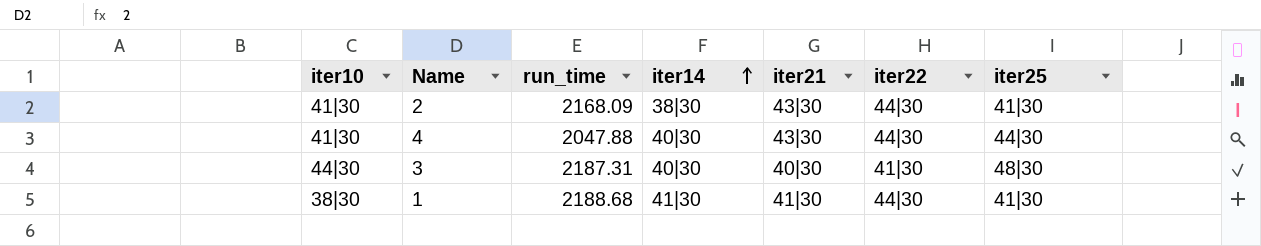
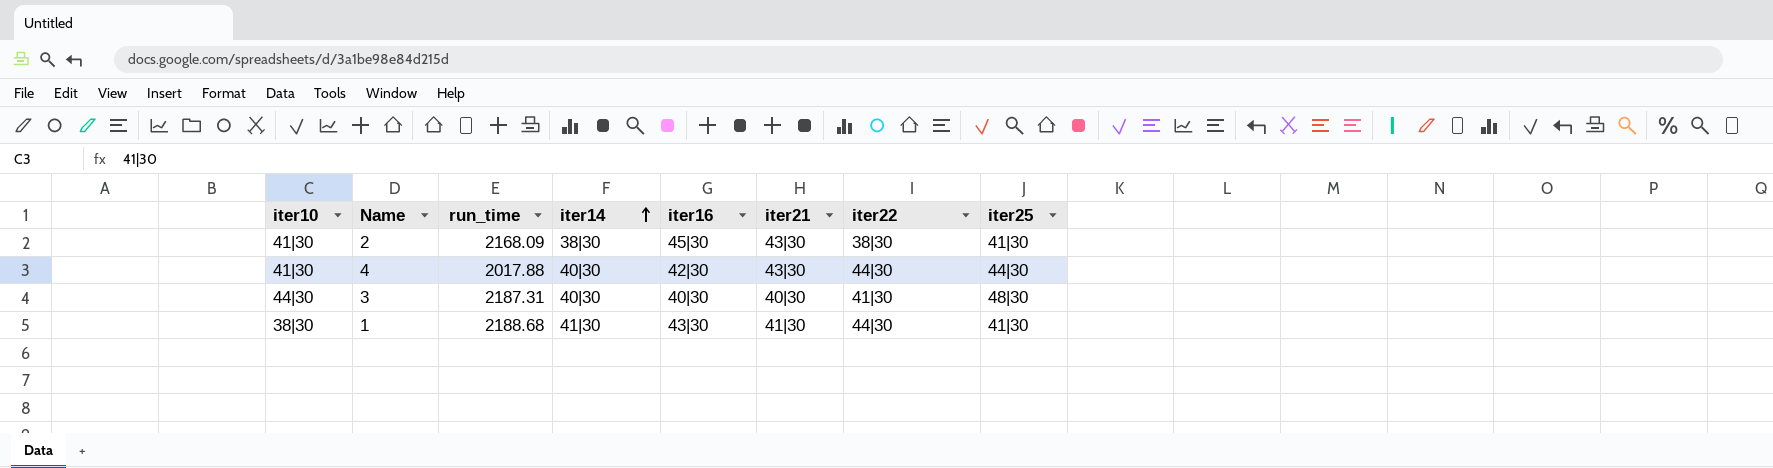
column iter16 | position: none -> 5
2 | iter22: 44|30 -> 38|30
4 | run_time: 2047.88 -> 2017.88

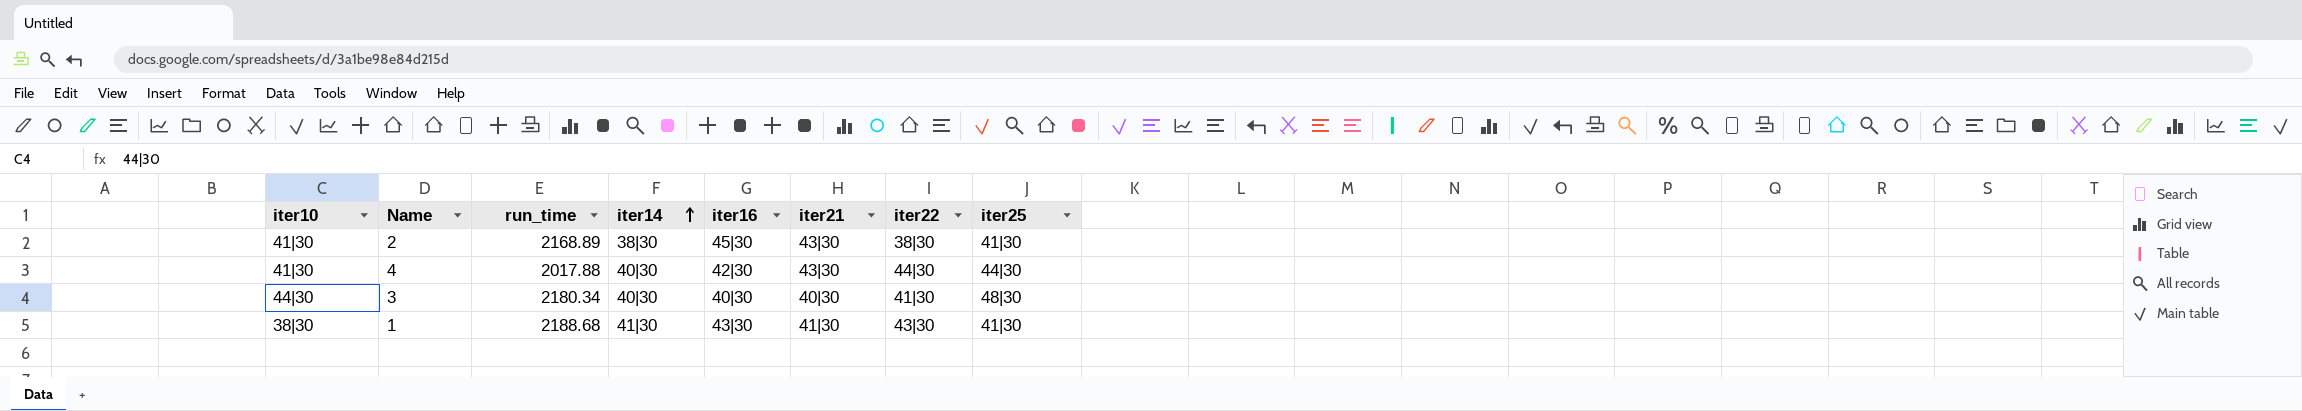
2 | run_time: 2168.09 -> 2168.89
3 | run_time: 2187.31 -> 2180.34
1 | iter22: 44|30 -> 43|30

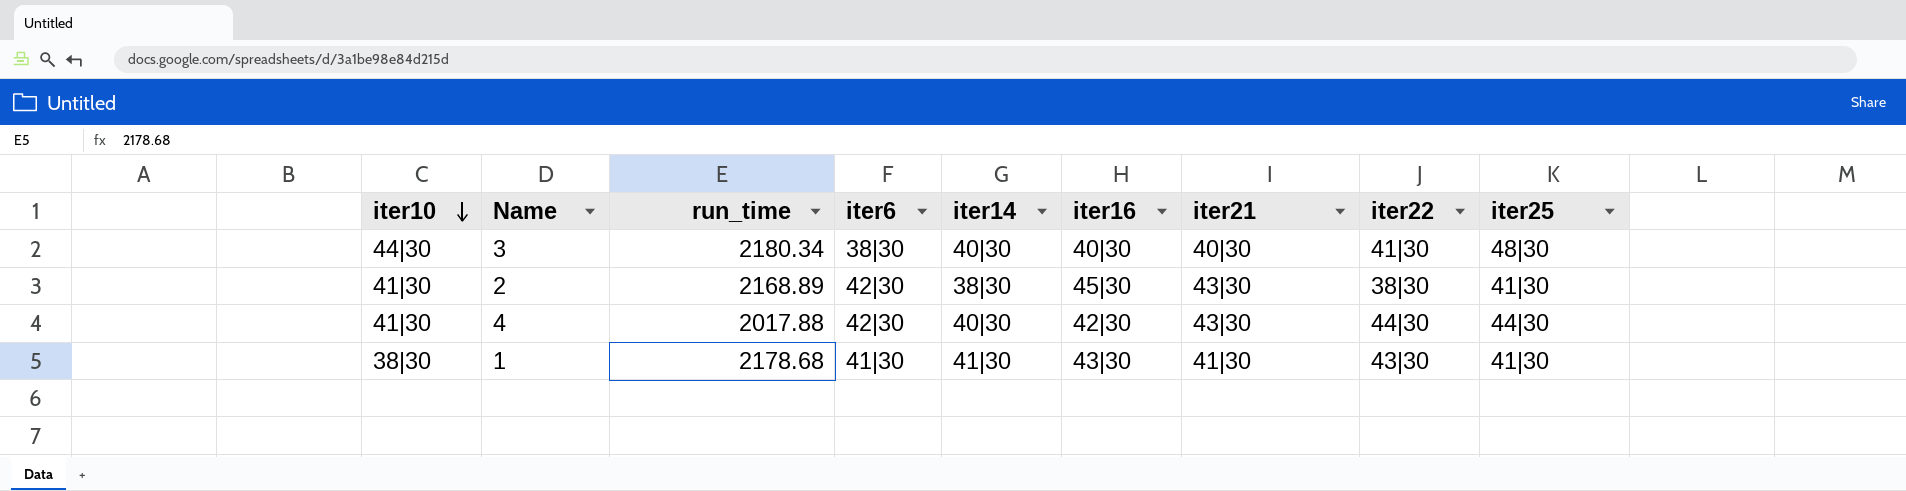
row order: iter14 ascending -> iter10 descending
column iter6 | position: none -> 4
1 | run_time: 2188.68 -> 2178.68

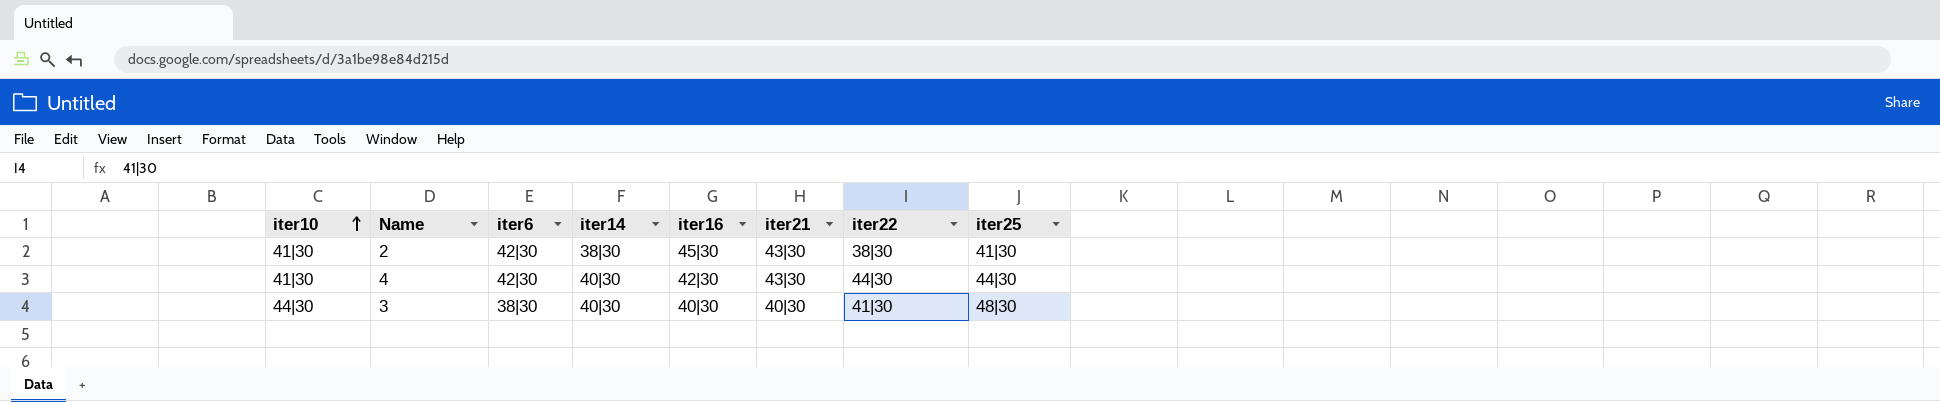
row order: iter10 descending -> iter10 ascending
column run_time | position: 3 -> none
row 1: 38|30 | 2178.68 | 41|30 | 41|30 | 43|30 | 41|30 | 43|30 | 41|30 -> none

